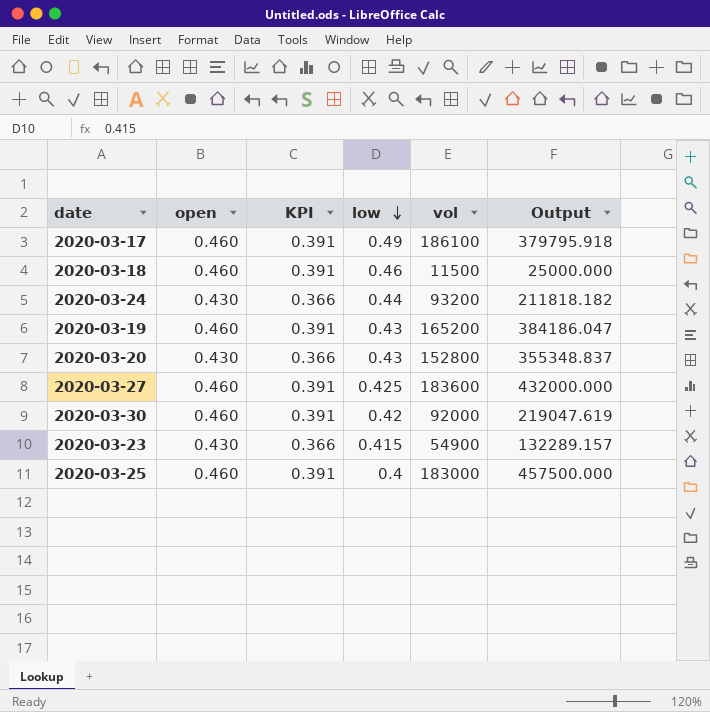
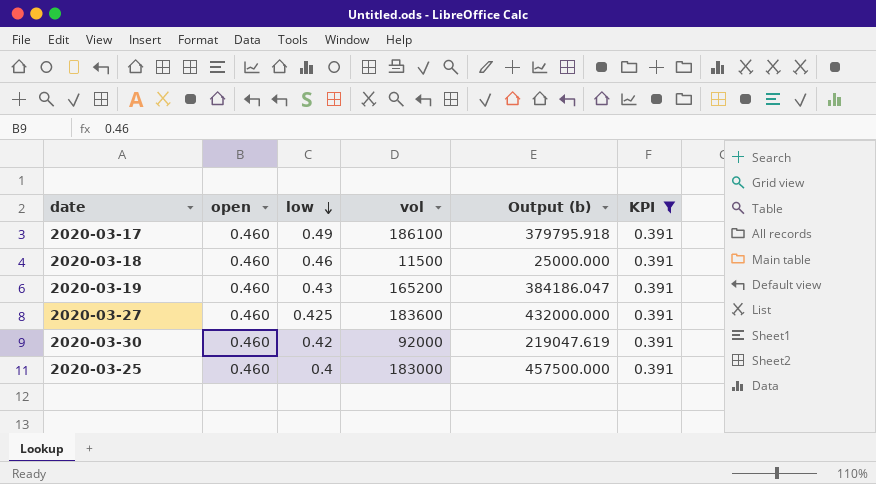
filter: none -> KPI = 0.391
column name: Output -> Output (b)
column KPI | position: 3 -> 6

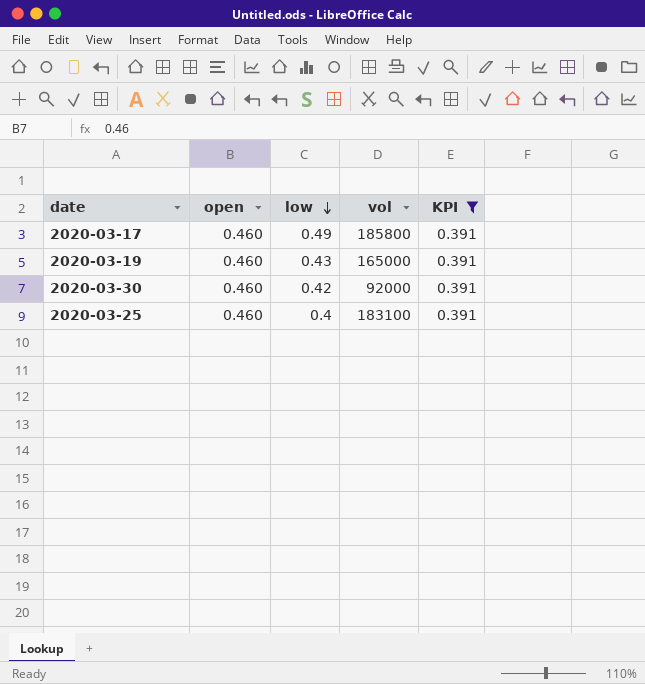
column Output (b) | formula: [vol] / [low] -> none
row 2020-03-18: 0.460 | 0.46 | 11500 | 25000.000 | 0.391 -> none
row 2020-03-27: 0.460 | 0.425 | 183600 | 432000.000 | 0.391 -> none
2020-03-17 | vol: 186100 -> 185800
2020-03-19 | vol: 165200 -> 165000
2020-03-25 | vol: 183000 -> 183100

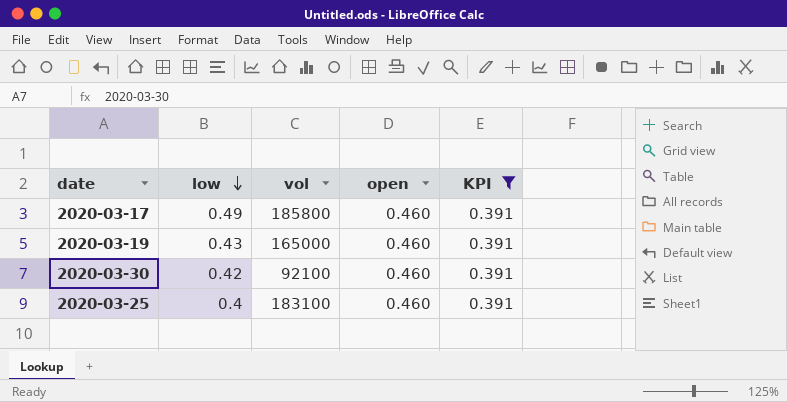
column open | position: 2 -> 4
2020-03-30 | vol: 92000 -> 92100

